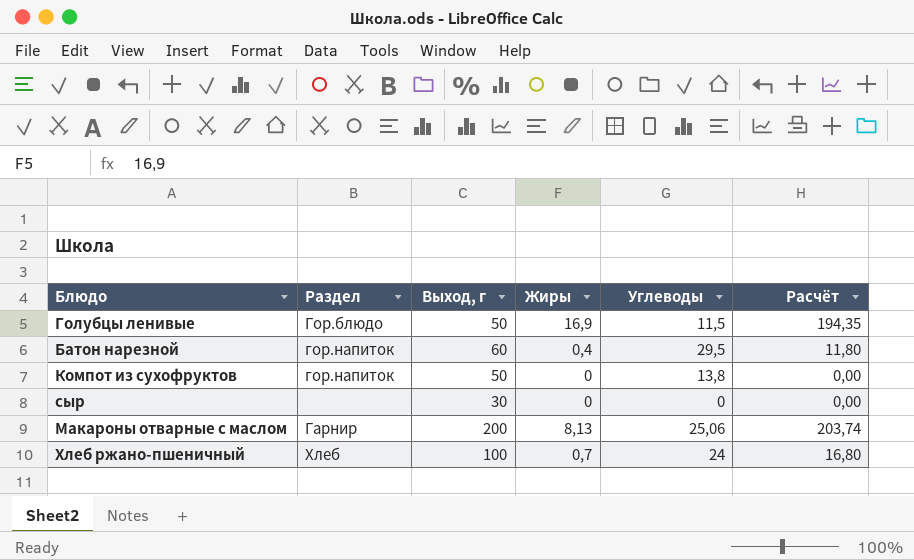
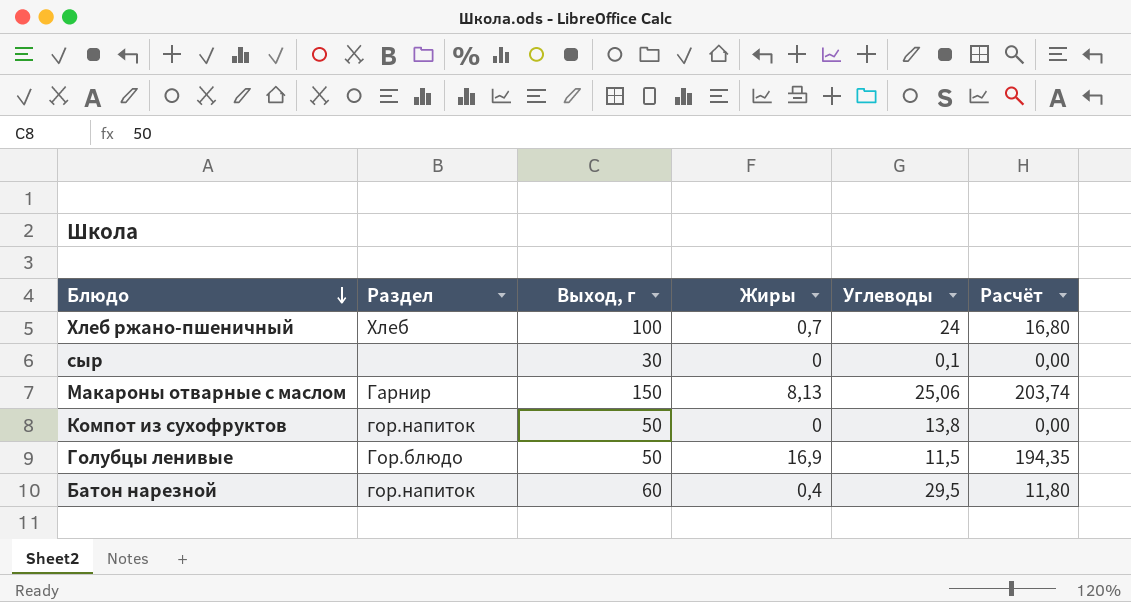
row order: none -> Блюдо descending
сыр | Углеводы: 0 -> 0,1
Макароны отварные с маслом | Выход, г: 200 -> 150

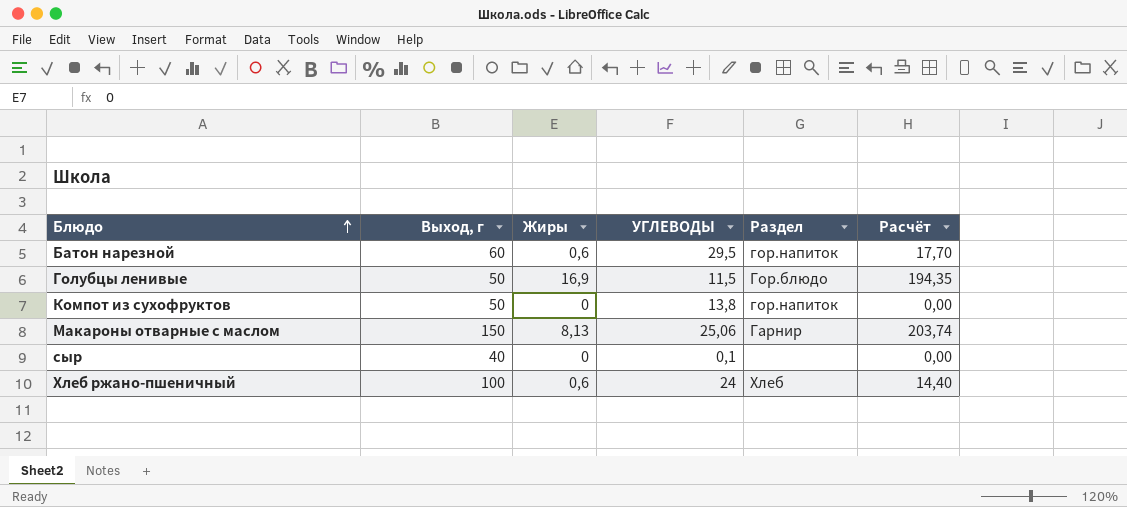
row order: Блюдо descending -> Блюдо ascending
column name: Углеводы -> УГЛЕВОДЫ
column Раздел | position: 2 -> 5
Батон нарезной | Жиры: 0,4 -> 0,6
Батон нарезной | Расчёт: 11,80 -> 17,70
сыр | Выход, г: 30 -> 40
Хлеб ржано-пшеничный | Жиры: 0,7 -> 0,6
Хлеб ржано-пшеничный | Расчёт: 16,80 -> 14,40

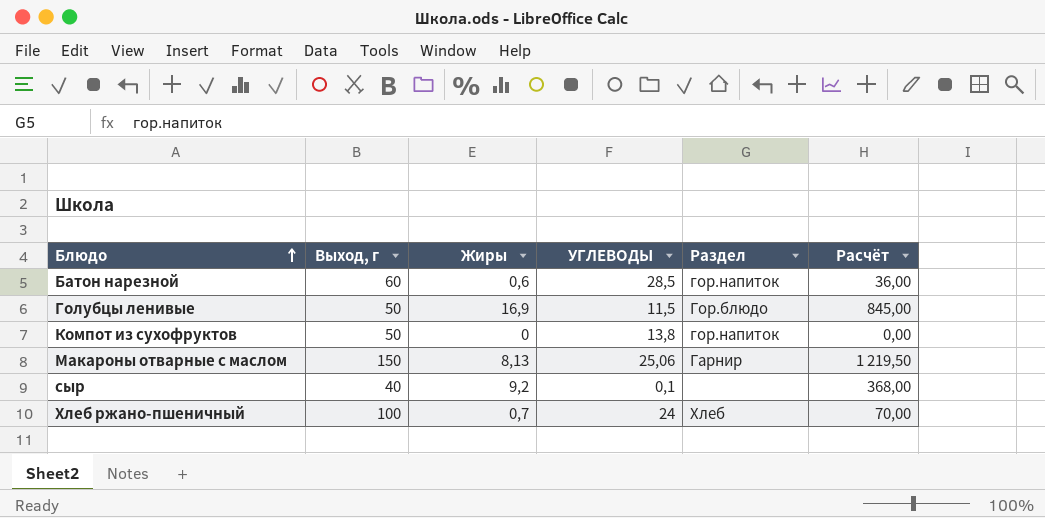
column Расчёт | formula: [Жиры] * [УГЛЕВОДЫ] -> [Выход, г] * [Жиры]
Батон нарезной | УГЛЕВОДЫ: 29,5 -> 28,5
сыр | Жиры: 0 -> 9,2
Хлеб ржано-пшеничный | Жиры: 0,6 -> 0,7

